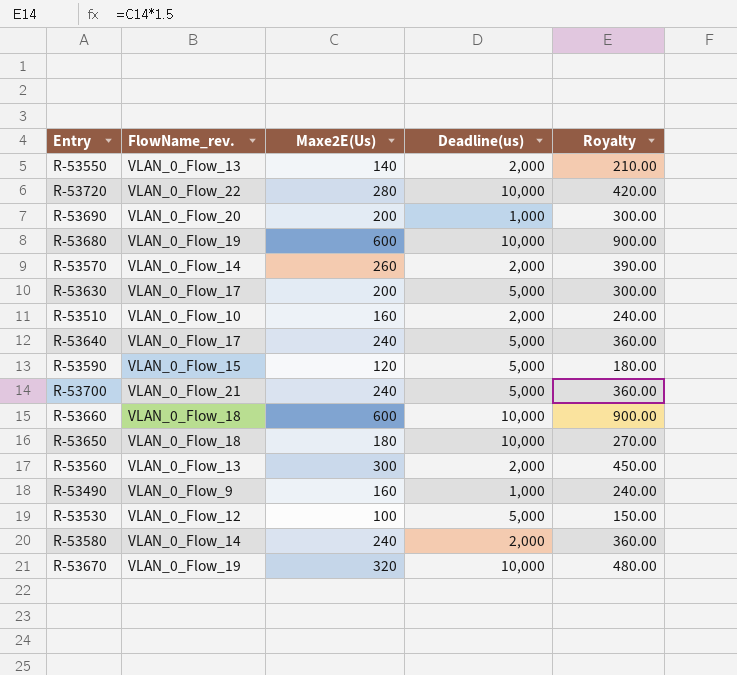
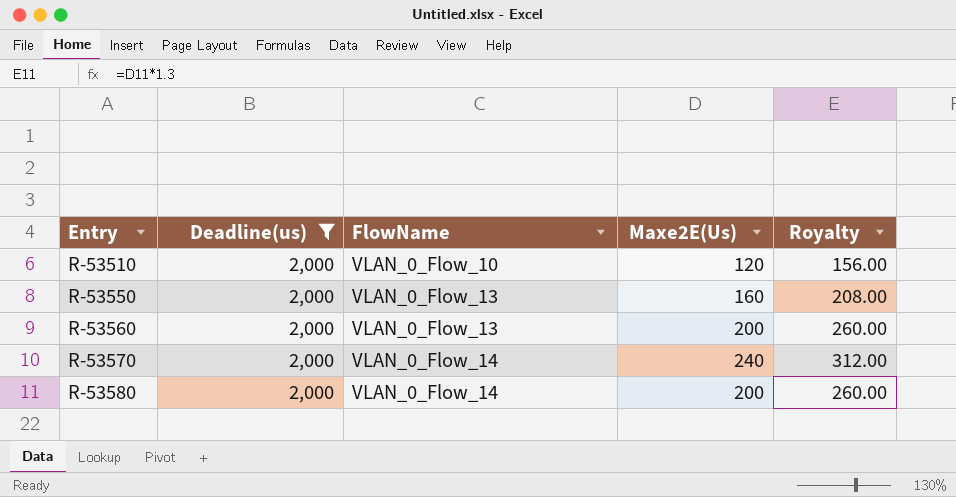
filter: none -> Deadline(us) = 2,000
row order: none -> Entry ascending
column Deadline(us) | position: 4 -> 2
column name: FlowName_rev. -> FlowName
column Royalty | formula: [Maxe2E(Us)] * 1.5 -> [Maxe2E(Us)] * 1.3
R-53510 | Maxe2E(Us): 160 -> 120
R-53550 | Maxe2E(Us): 140 -> 160
R-53560 | Maxe2E(Us): 300 -> 200
R-53570 | Maxe2E(Us): 260 -> 240
R-53580 | Maxe2E(Us): 240 -> 200

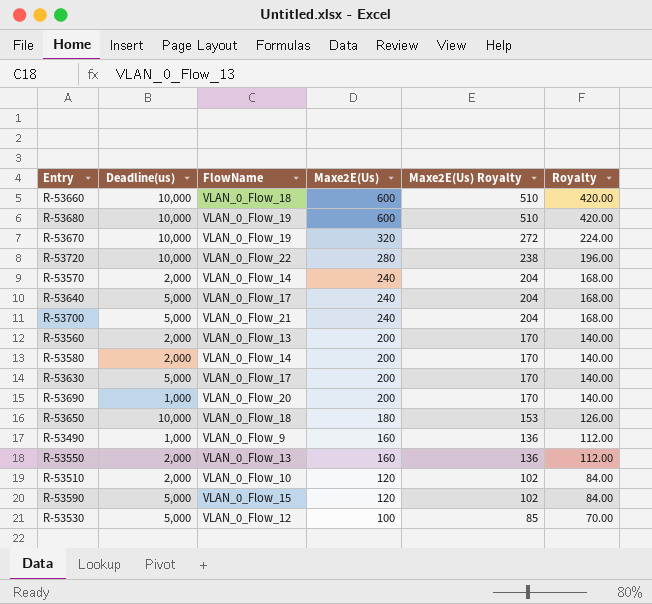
filter: Deadline(us) = 2,000 -> none
row order: Entry ascending -> Maxe2E(Us) descending
column Maxe2E(Us) Royalty | formula: none -> [Maxe2E(Us)] * 0.85
column Royalty | formula: [Maxe2E(Us)] * 1.3 -> [Maxe2E(Us)] * 0.7

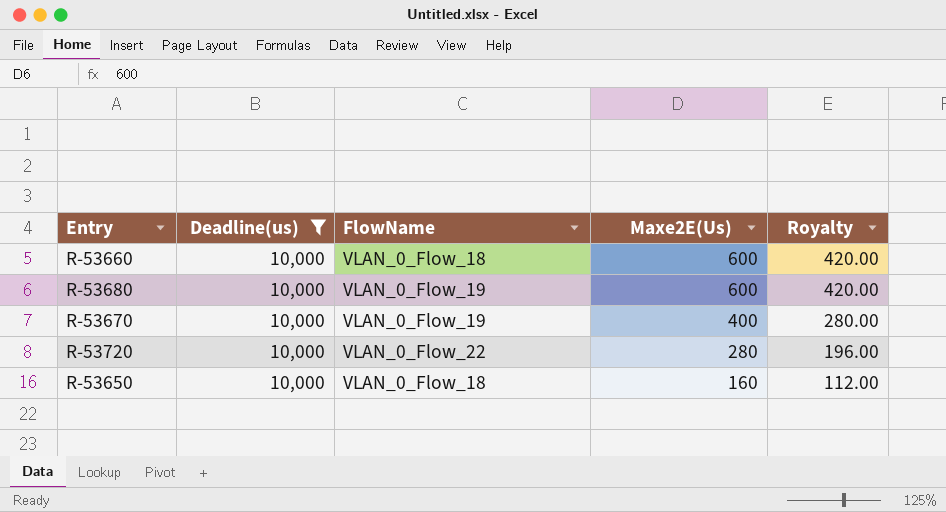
filter: none -> Deadline(us) = 10,000
column Maxe2E(Us) Royalty | formula: [Maxe2E(Us)] * 0.85 -> none
R-53670 | Maxe2E(Us): 320 -> 400
R-53670 | Royalty: 224.00 -> 280.00
R-53650 | Maxe2E(Us): 180 -> 160
R-53650 | Royalty: 126.00 -> 112.00

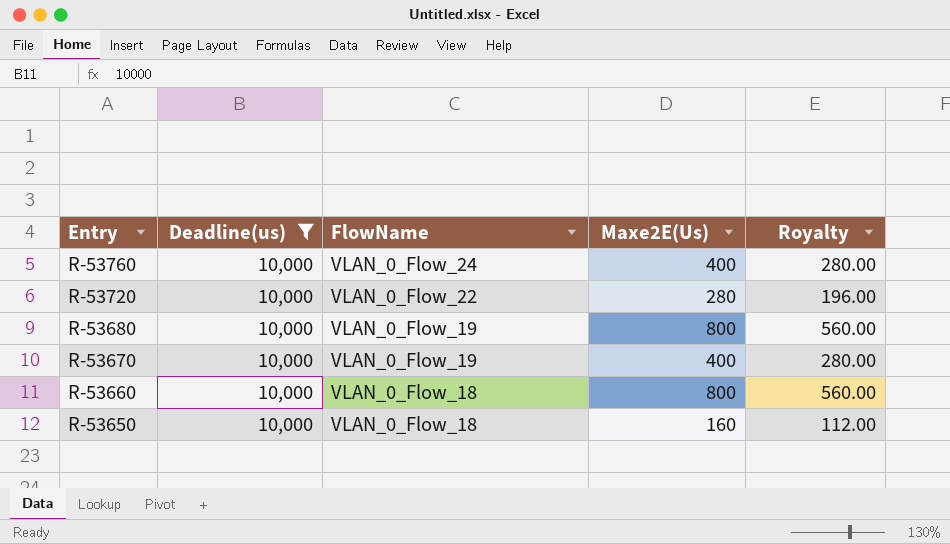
row order: Maxe2E(Us) descending -> Entry descending
row R-53760: none -> 10,000 | VLAN_0_Flow_24 | 400 | 280.00
R-53680 | Maxe2E(Us): 600 -> 800
R-53680 | Royalty: 420.00 -> 560.00
R-53660 | Maxe2E(Us): 600 -> 800
R-53660 | Royalty: 420.00 -> 560.00

